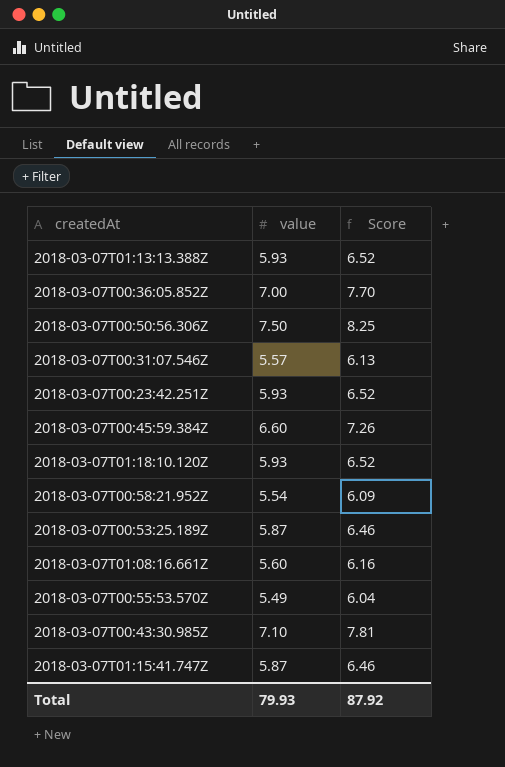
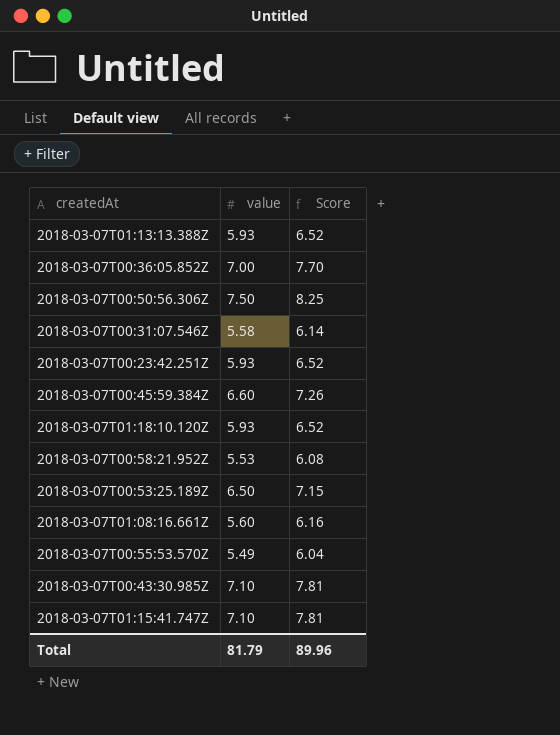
2018-03-07T00:31:07.546Z | value: 5.57 -> 5.58
2018-03-07T00:31:07.546Z | Score: 6.13 -> 6.14
2018-03-07T00:58:21.952Z | value: 5.54 -> 5.53
2018-03-07T00:58:21.952Z | Score: 6.09 -> 6.08
2018-03-07T00:53:25.189Z | value: 5.87 -> 6.50
2018-03-07T00:53:25.189Z | Score: 6.46 -> 7.15
2018-03-07T01:15:41.747Z | value: 5.87 -> 7.10
2018-03-07T01:15:41.747Z | Score: 6.46 -> 7.81
Total | value: 79.93 -> 81.79
Total | Score: 87.92 -> 89.96

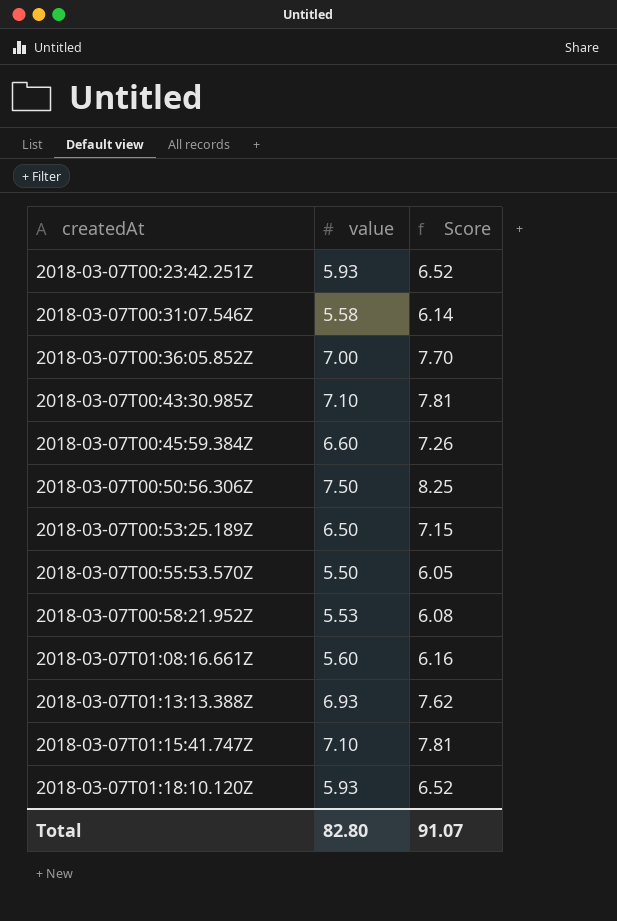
row order: none -> createdAt ascending
2018-03-07T00:55:53.570Z | value: 5.49 -> 5.50
2018-03-07T00:55:53.570Z | Score: 6.04 -> 6.05
2018-03-07T01:13:13.388Z | value: 5.93 -> 6.93
2018-03-07T01:13:13.388Z | Score: 6.52 -> 7.62
Total | value: 81.79 -> 82.80
Total | Score: 89.96 -> 91.07

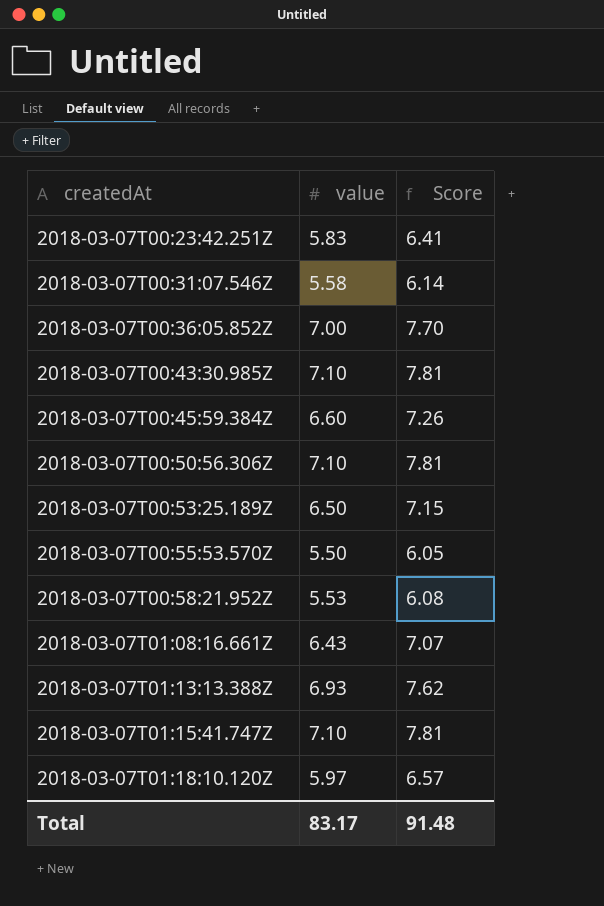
2018-03-07T00:23:42.251Z | value: 5.93 -> 5.83
2018-03-07T00:23:42.251Z | Score: 6.52 -> 6.41
2018-03-07T00:50:56.306Z | value: 7.50 -> 7.10
2018-03-07T00:50:56.306Z | Score: 8.25 -> 7.81
2018-03-07T01:08:16.661Z | value: 5.60 -> 6.43
2018-03-07T01:08:16.661Z | Score: 6.16 -> 7.07
2018-03-07T01:18:10.120Z | value: 5.93 -> 5.97
2018-03-07T01:18:10.120Z | Score: 6.52 -> 6.57
Total | value: 82.80 -> 83.17
Total | Score: 91.07 -> 91.48

